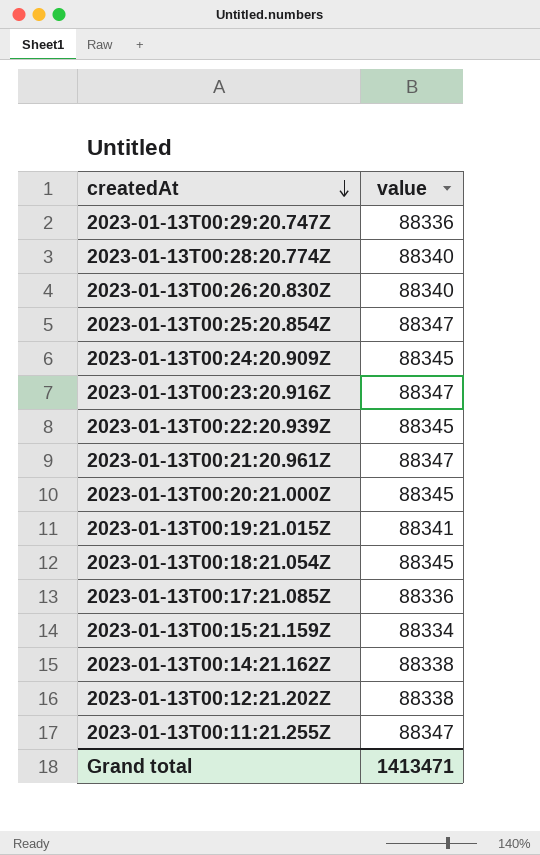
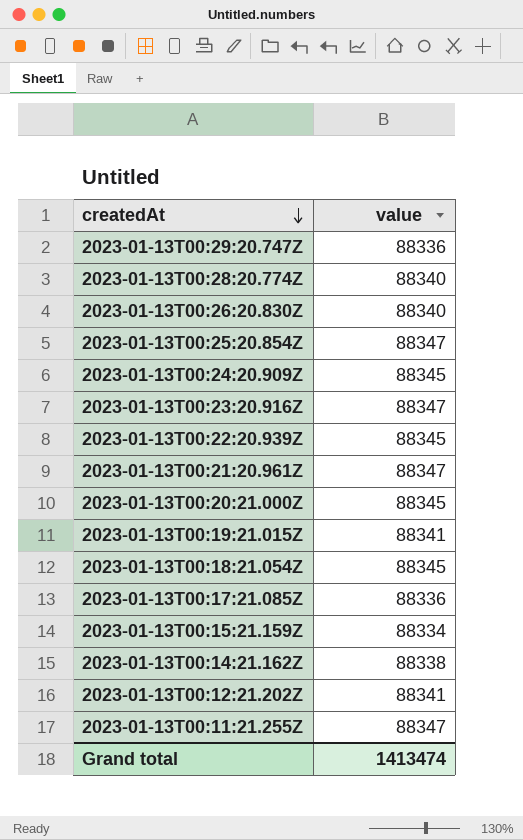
2023-01-13T00:12:21.202Z | value: 88338 -> 88341
Grand total | value: 1413471 -> 1413474

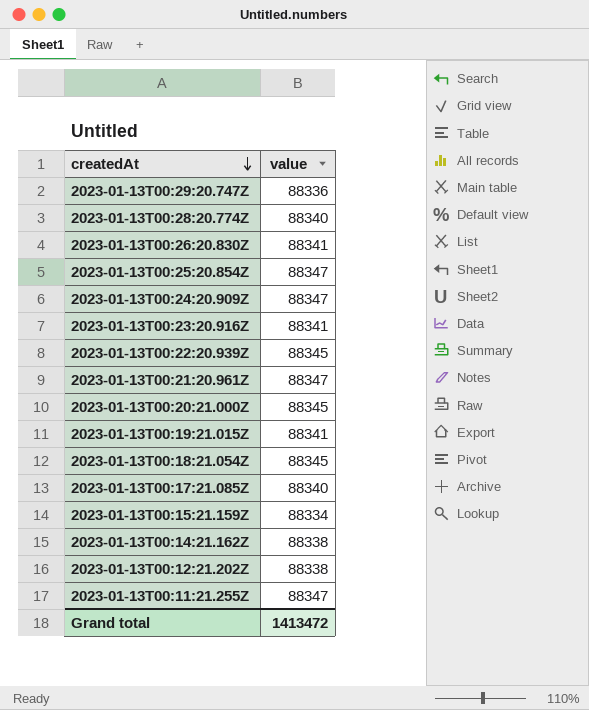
2023-01-13T00:26:20.830Z | value: 88340 -> 88341
2023-01-13T00:24:20.909Z | value: 88345 -> 88347
2023-01-13T00:23:20.916Z | value: 88347 -> 88341
2023-01-13T00:17:21.085Z | value: 88336 -> 88340
2023-01-13T00:12:21.202Z | value: 88341 -> 88338
Grand total | value: 1413474 -> 1413472

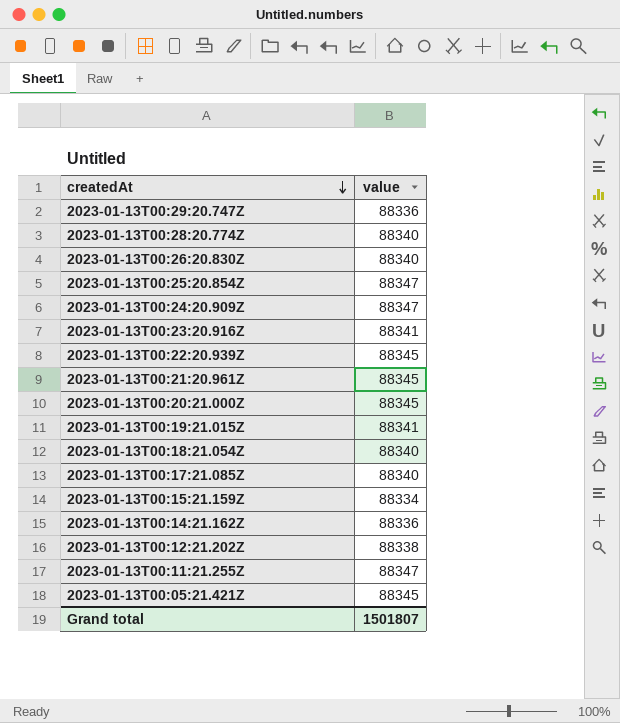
2023-01-13T00:26:20.830Z | value: 88341 -> 88340
2023-01-13T00:21:20.961Z | value: 88347 -> 88345
2023-01-13T00:18:21.054Z | value: 88345 -> 88340
2023-01-13T00:14:21.162Z | value: 88338 -> 88336
row 2023-01-13T00:05:21.421Z: none -> 88345
Grand total | value: 1413472 -> 1501807

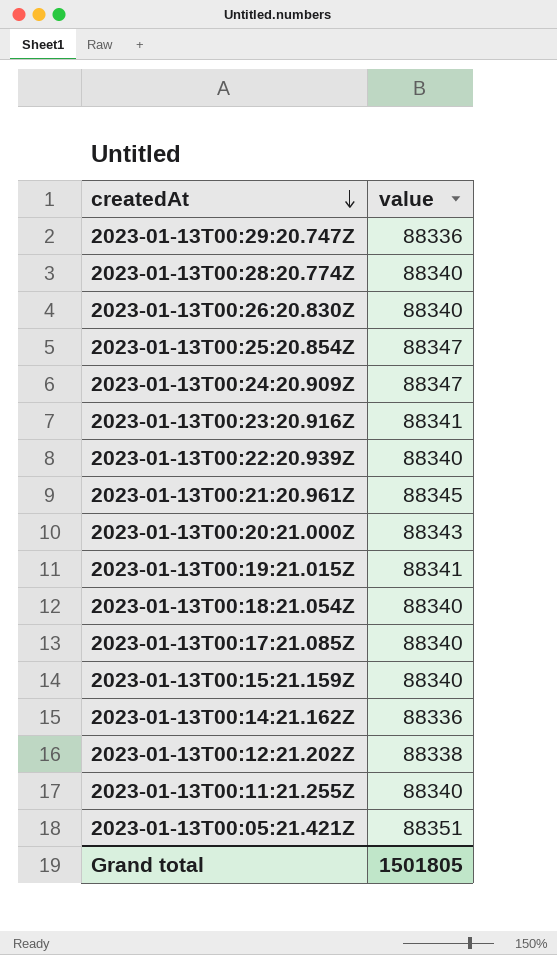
2023-01-13T00:22:20.939Z | value: 88345 -> 88340
2023-01-13T00:20:21.000Z | value: 88345 -> 88343
2023-01-13T00:15:21.159Z | value: 88334 -> 88340
2023-01-13T00:11:21.255Z | value: 88347 -> 88340
2023-01-13T00:05:21.421Z | value: 88345 -> 88351
Grand total | value: 1501807 -> 1501805

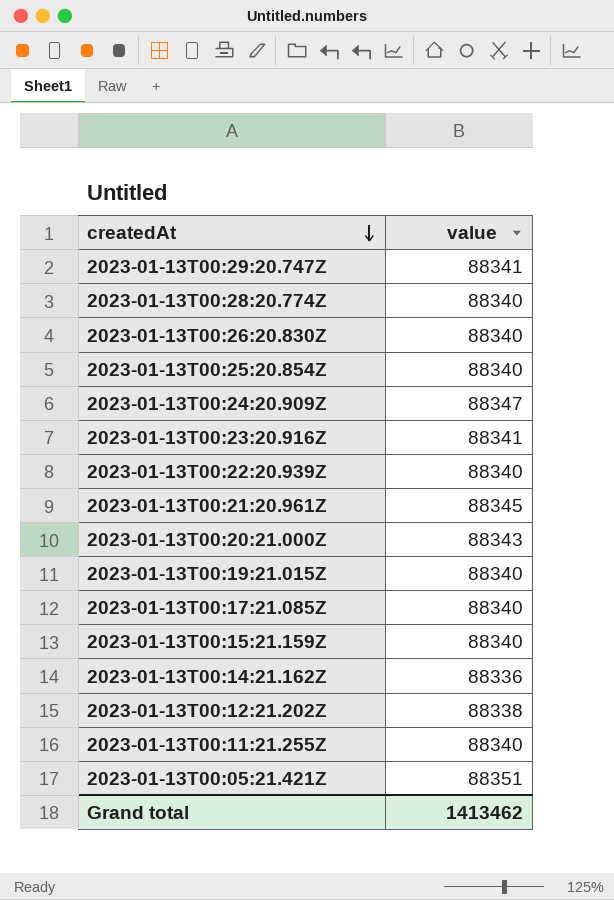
row 2023-01-13T00:18:21.054Z: 88340 -> none
2023-01-13T00:29:20.747Z | value: 88336 -> 88341
2023-01-13T00:25:20.854Z | value: 88347 -> 88340
2023-01-13T00:19:21.015Z | value: 88341 -> 88340
Grand total | value: 1501805 -> 1413462

